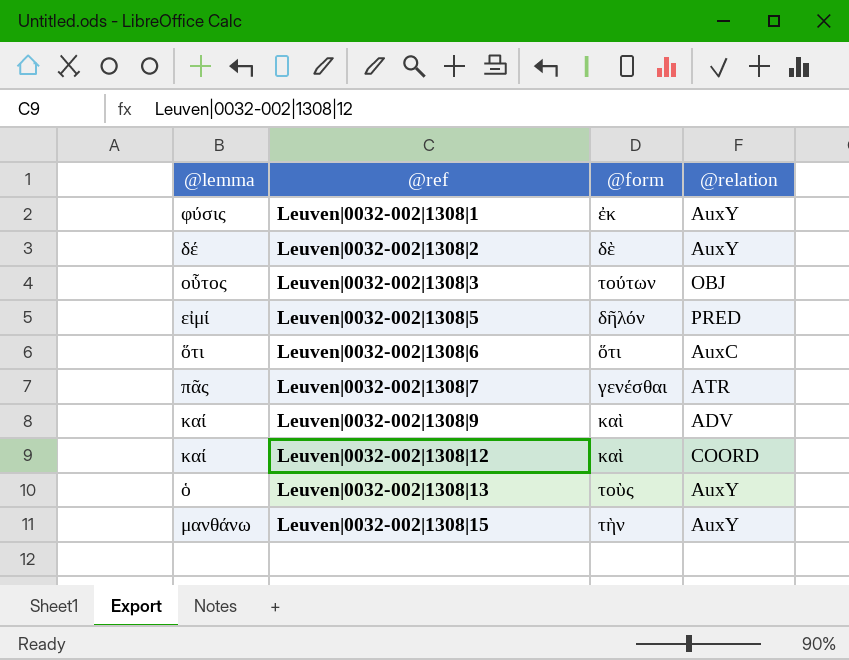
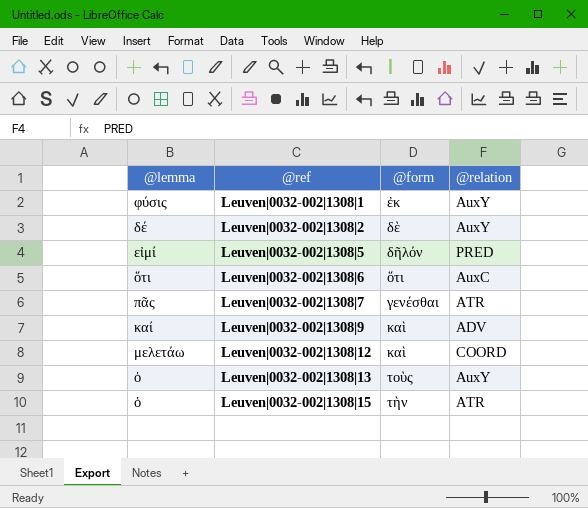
row Leuven|0032-002|1308|3: οὗτος | τούτων | OBJ -> none
Leuven|0032-002|1308|12 | @lemma: καί -> μελετάω
Leuven|0032-002|1308|15 | @lemma: μανθάνω -> ὁ
Leuven|0032-002|1308|15 | @relation: AuxY -> ATR

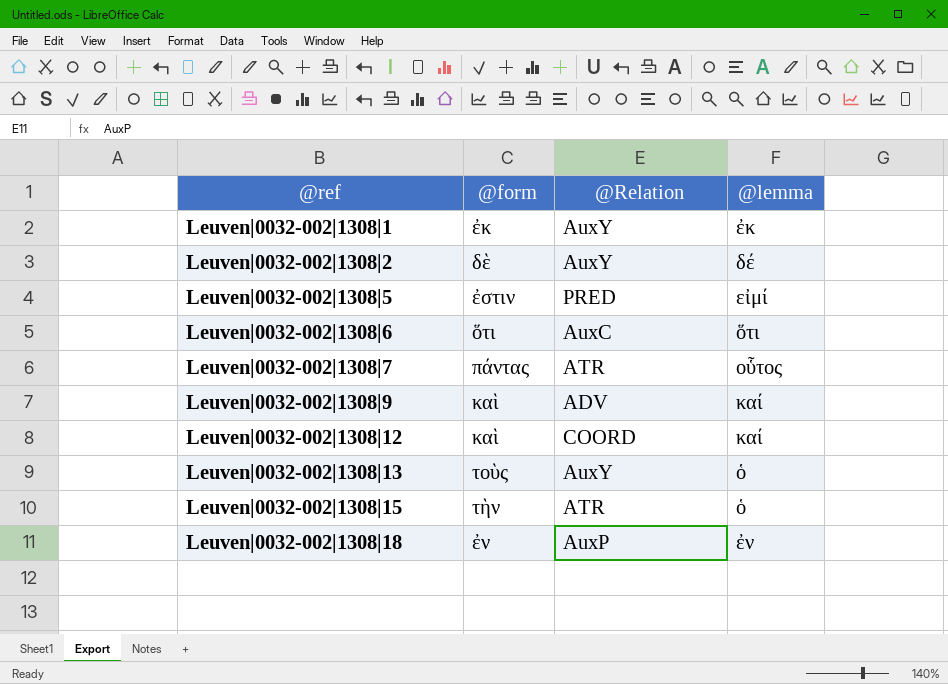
column name: @relation -> @Relation
column @lemma | position: 1 -> 4
Leuven|0032-002|1308|1 | @lemma: φύσις -> ἐκ
Leuven|0032-002|1308|5 | @form: δῆλόν -> ἐστιν
Leuven|0032-002|1308|7 | @form: γενέσθαι -> πάντας
Leuven|0032-002|1308|7 | @lemma: πᾶς -> οὗτος
Leuven|0032-002|1308|12 | @lemma: μελετάω -> καί
row Leuven|0032-002|1308|18: none -> ἐν | AuxP | ἐν

